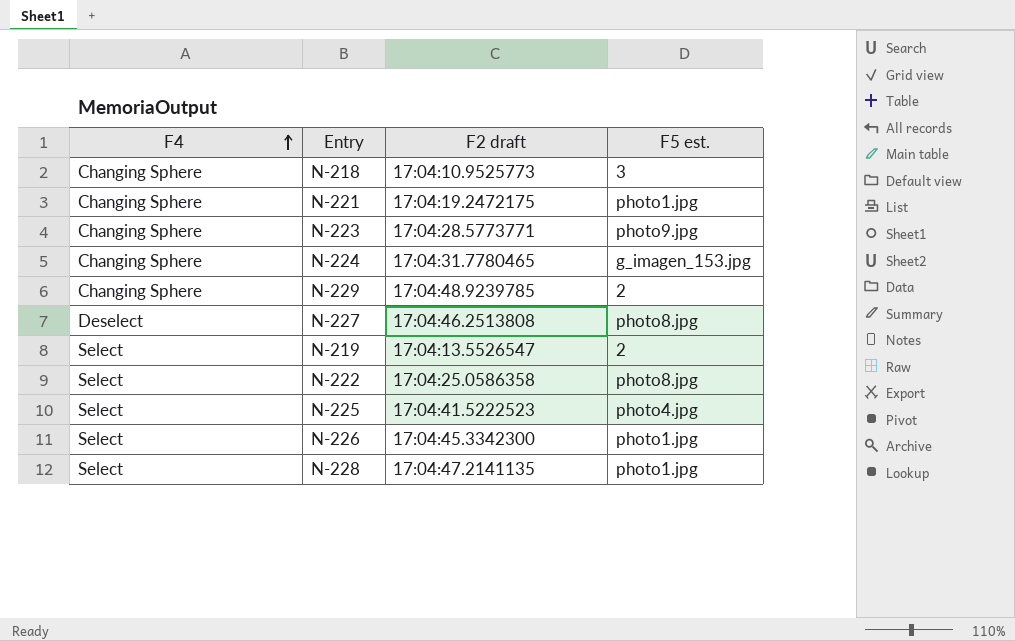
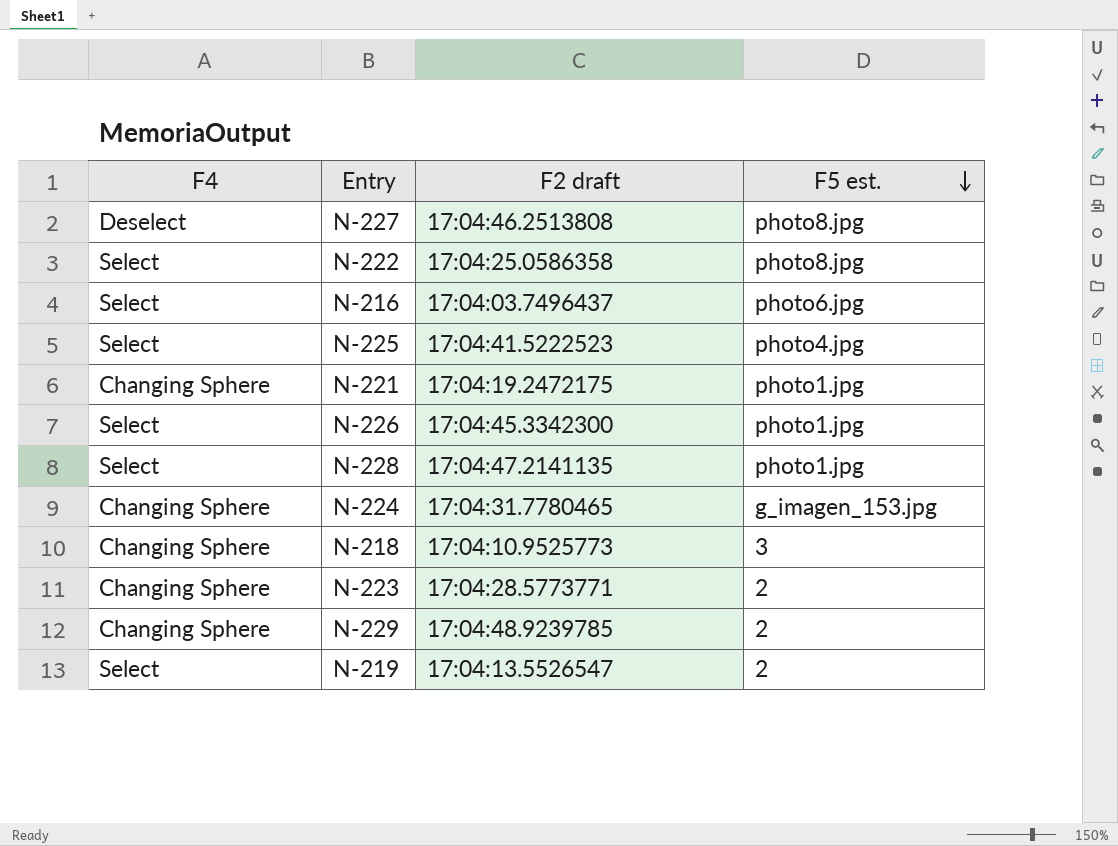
row order: F4 ascending -> F5 est. descending
row N-216: none -> Select | 17:04:03.7496437 | photo6.jpg
N-223 | F5 est.: photo9.jpg -> 2

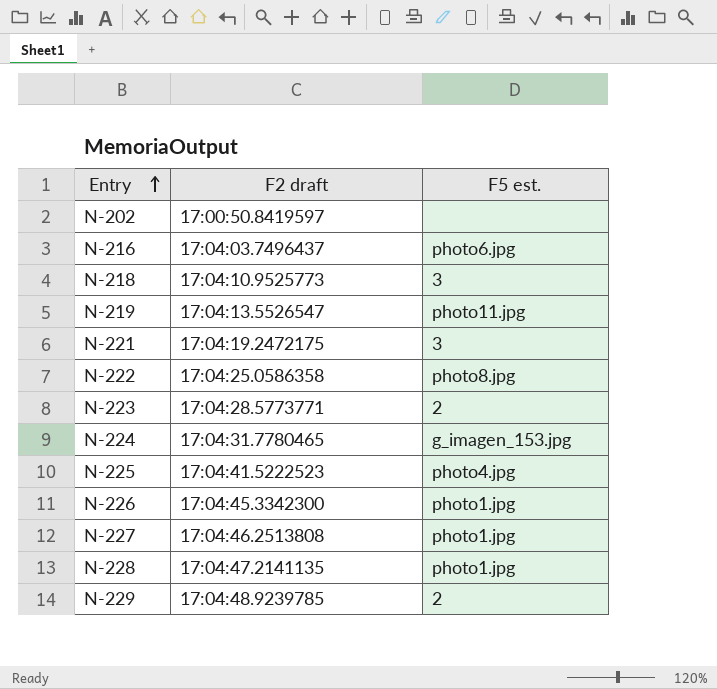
row order: F5 est. descending -> Entry ascending
column F4 | position: 1 -> none
row N-202: none -> 17:00:50.8419597 | none
N-219 | F5 est.: 2 -> photo11.jpg
N-221 | F5 est.: photo1.jpg -> 3
N-227 | F5 est.: photo8.jpg -> photo1.jpg

